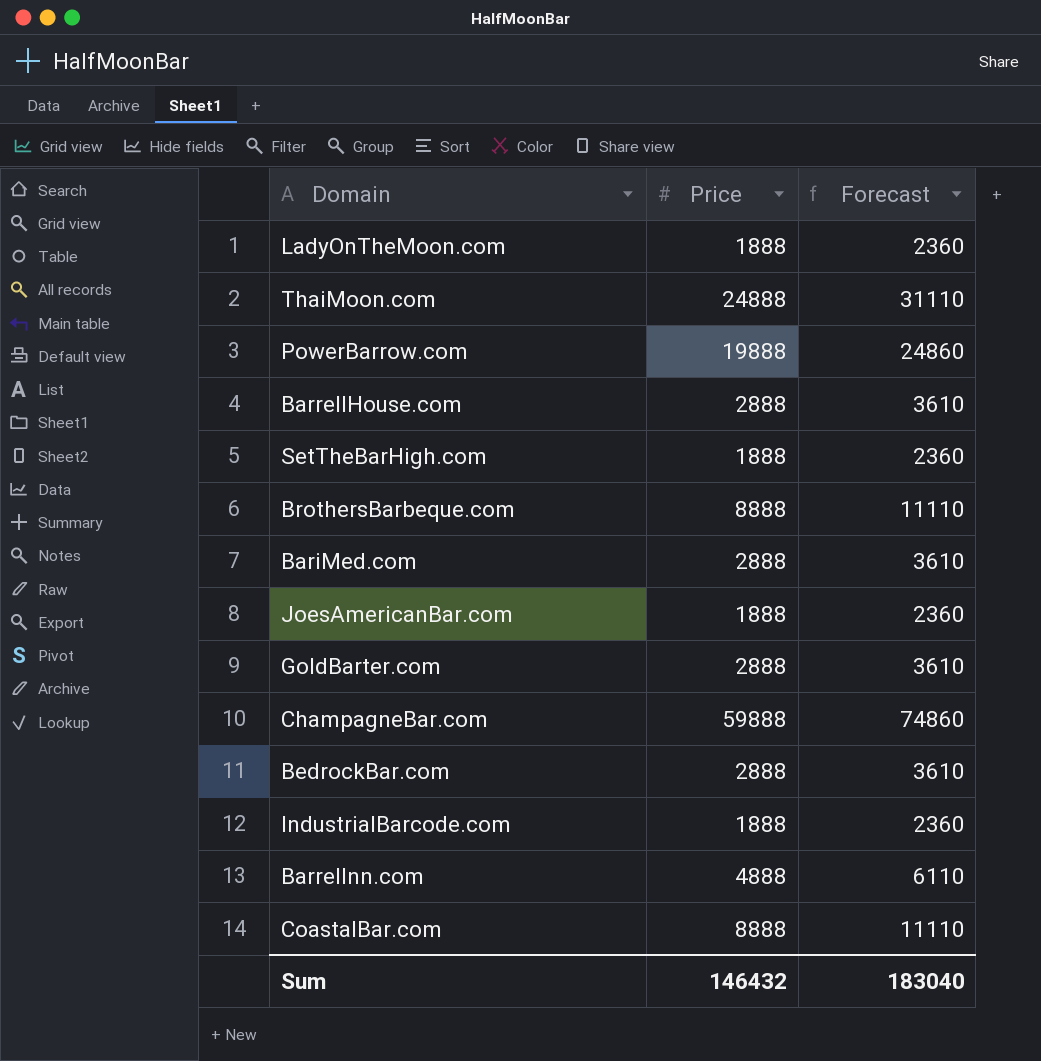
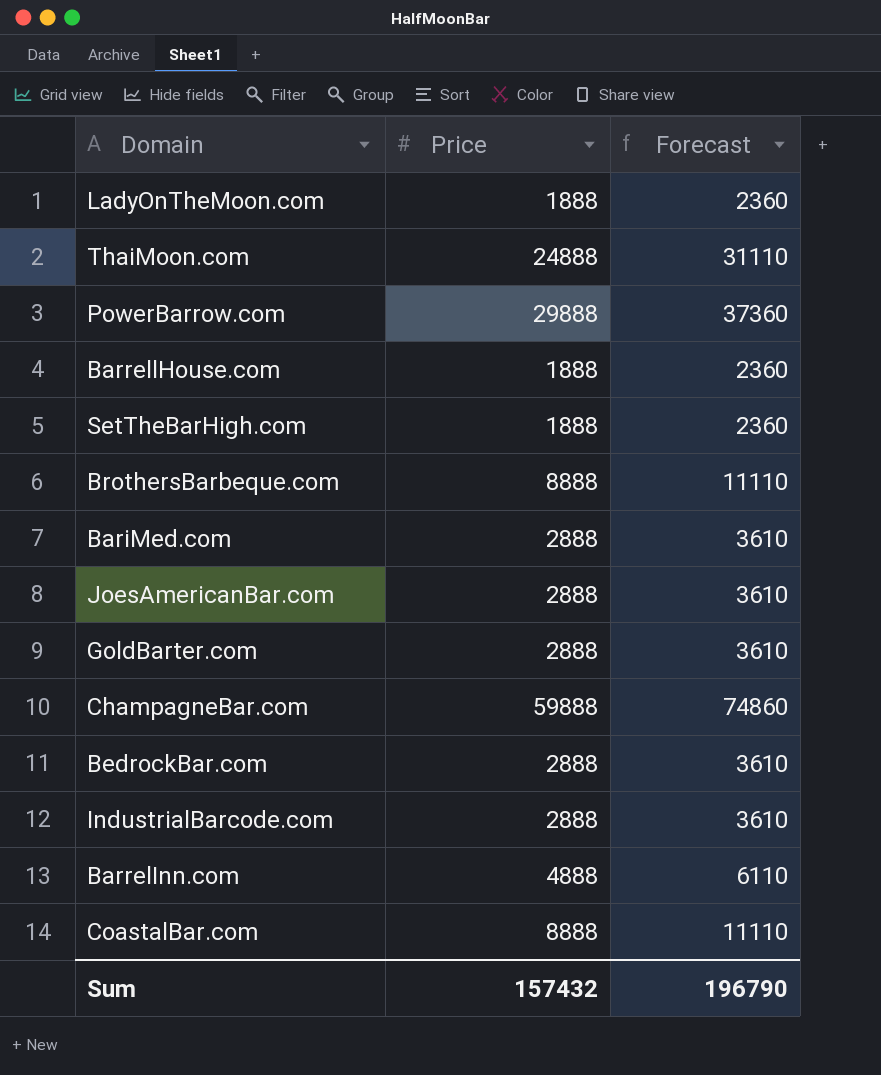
PowerBarrow.com | Price: 19888 -> 29888
PowerBarrow.com | Forecast: 24860 -> 37360
BarrellHouse.com | Price: 2888 -> 1888
BarrellHouse.com | Forecast: 3610 -> 2360
JoesAmericanBar.com | Price: 1888 -> 2888
JoesAmericanBar.com | Forecast: 2360 -> 3610
IndustrialBarcode.com | Price: 1888 -> 2888
IndustrialBarcode.com | Forecast: 2360 -> 3610
Sum | Price: 146432 -> 157432
Sum | Forecast: 183040 -> 196790

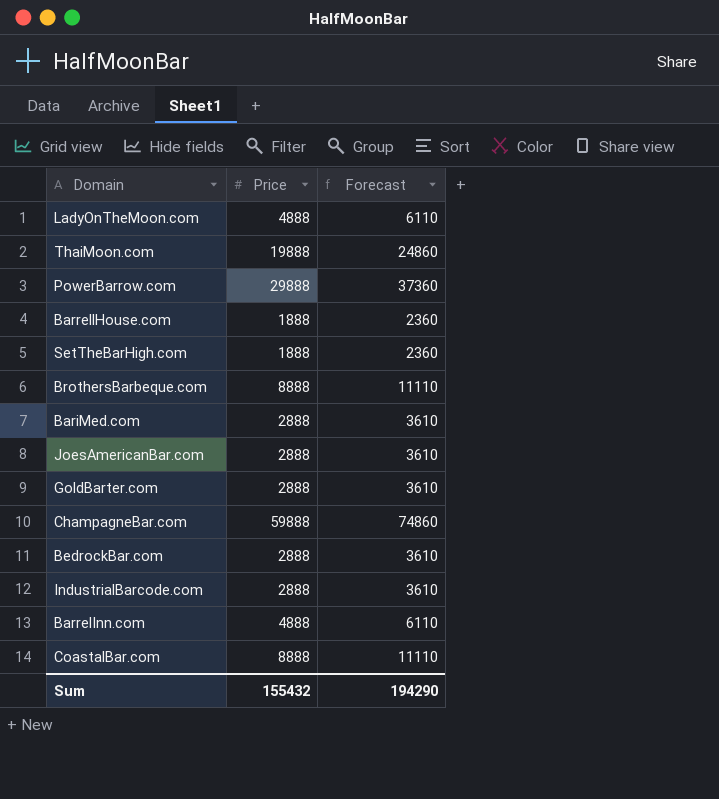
LadyOnTheMoon.com | Price: 1888 -> 4888
LadyOnTheMoon.com | Forecast: 2360 -> 6110
ThaiMoon.com | Price: 24888 -> 19888
ThaiMoon.com | Forecast: 31110 -> 24860
Sum | Price: 157432 -> 155432
Sum | Forecast: 196790 -> 194290

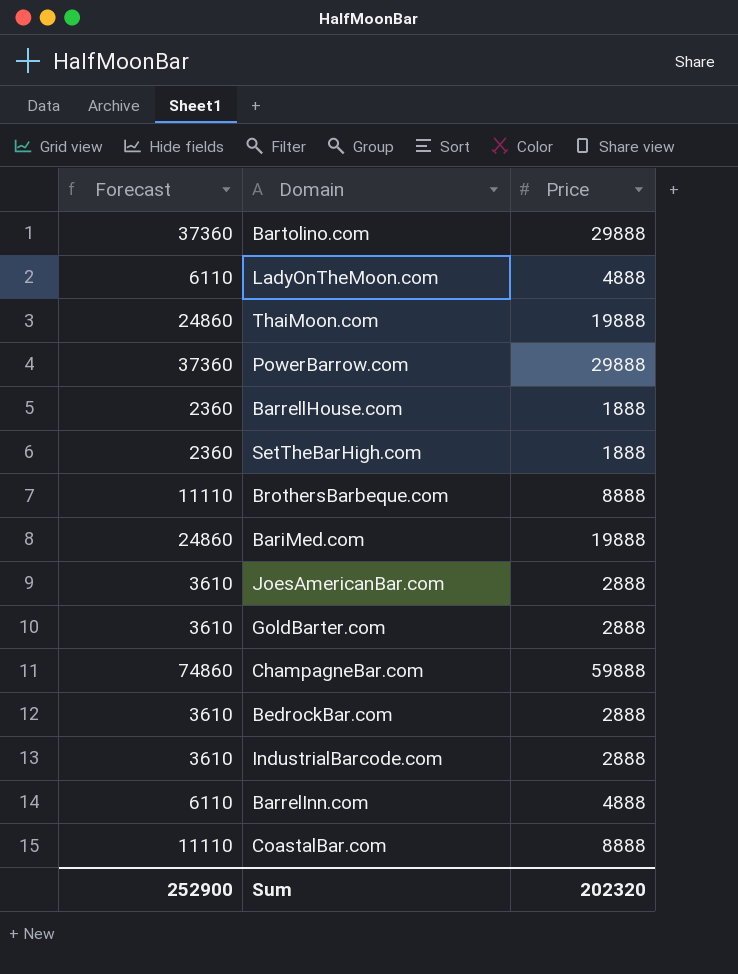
column Forecast | position: 3 -> 1
row Bartolino.com: none -> 37360 | 29888
BariMed.com | Forecast: 3610 -> 24860
BariMed.com | Price: 2888 -> 19888
Sum | Forecast: 194290 -> 252900
Sum | Price: 155432 -> 202320

